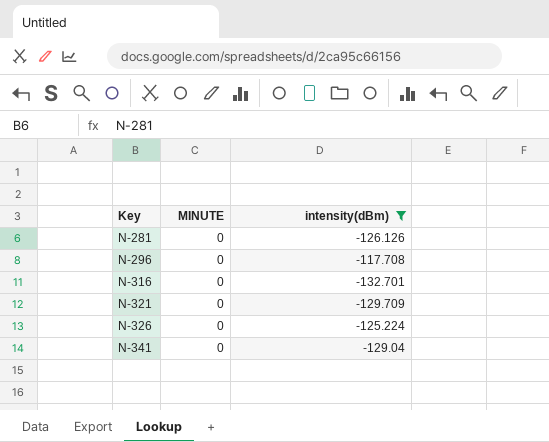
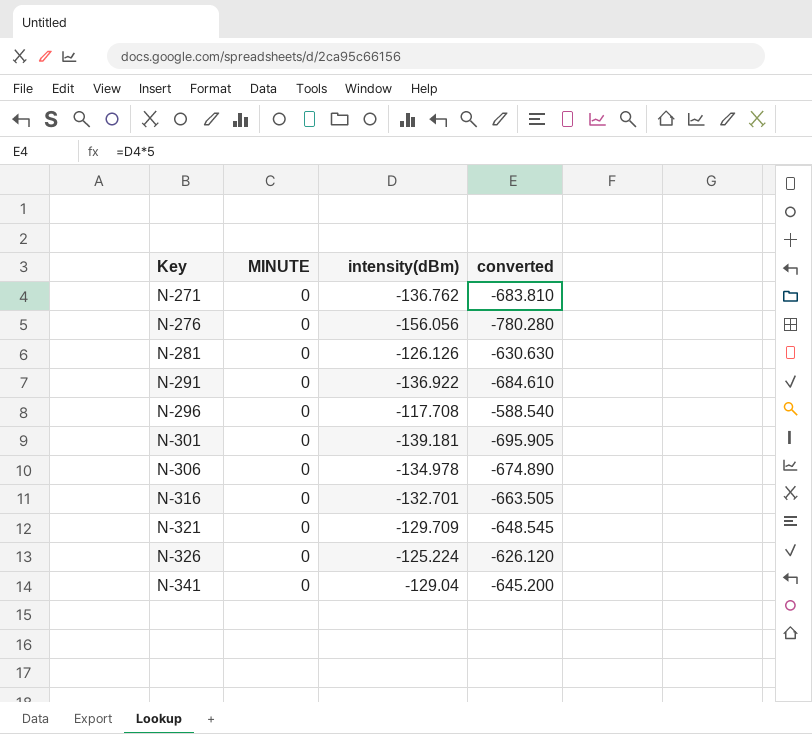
filter: intensity(dBm) >= -132.701 -> none
column converted | formula: none -> [intensity(dBm)] * 5

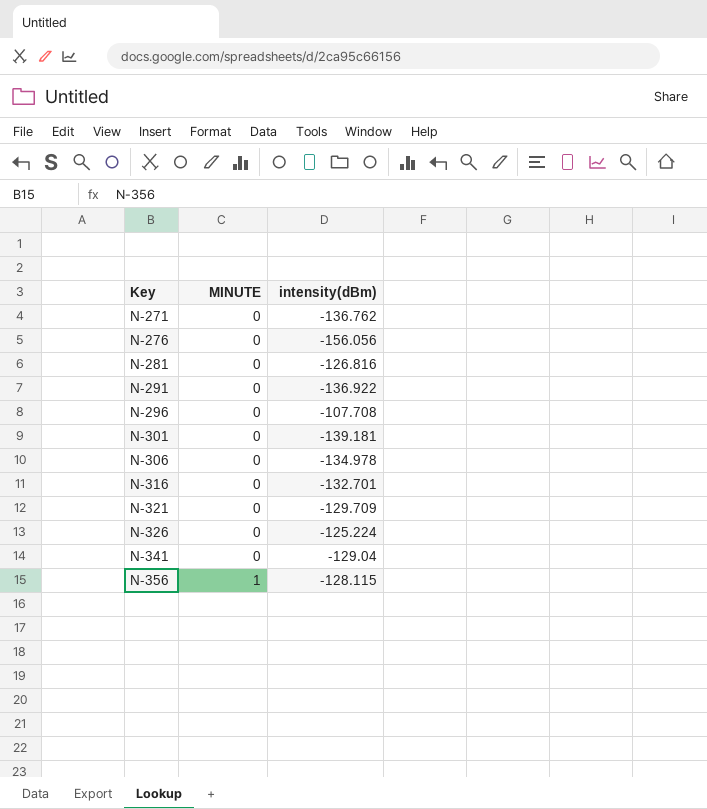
column converted | formula: [intensity(dBm)] * 5 -> none
N-281 | intensity(dBm): -126.126 -> -126.816
N-296 | intensity(dBm): -117.708 -> -107.708
row N-356: none -> 1 | -128.115

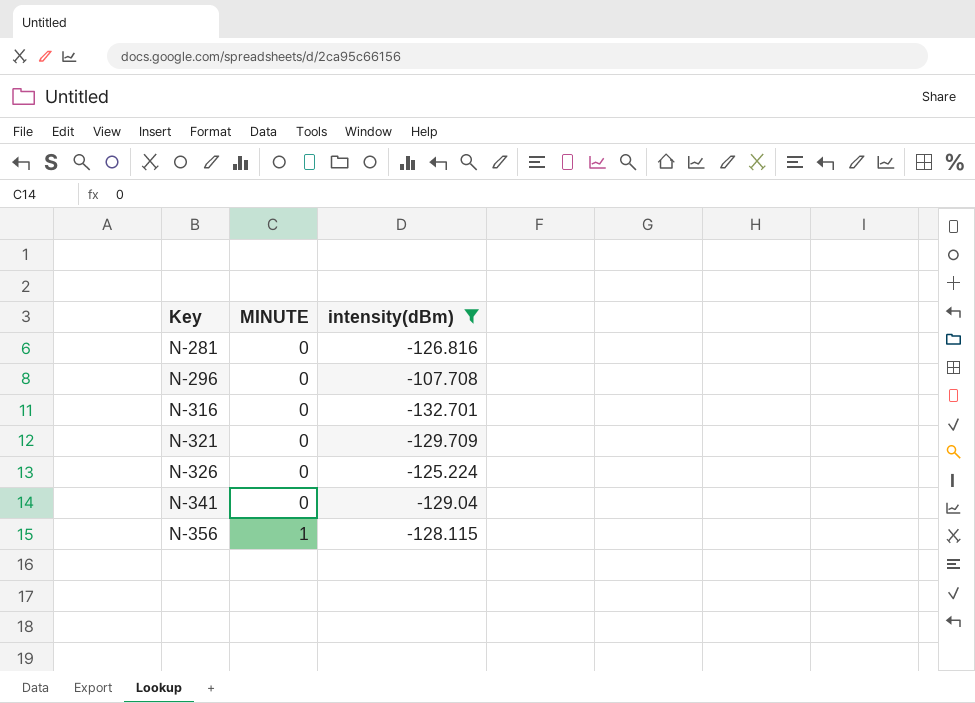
filter: none -> intensity(dBm) >= -132.701

